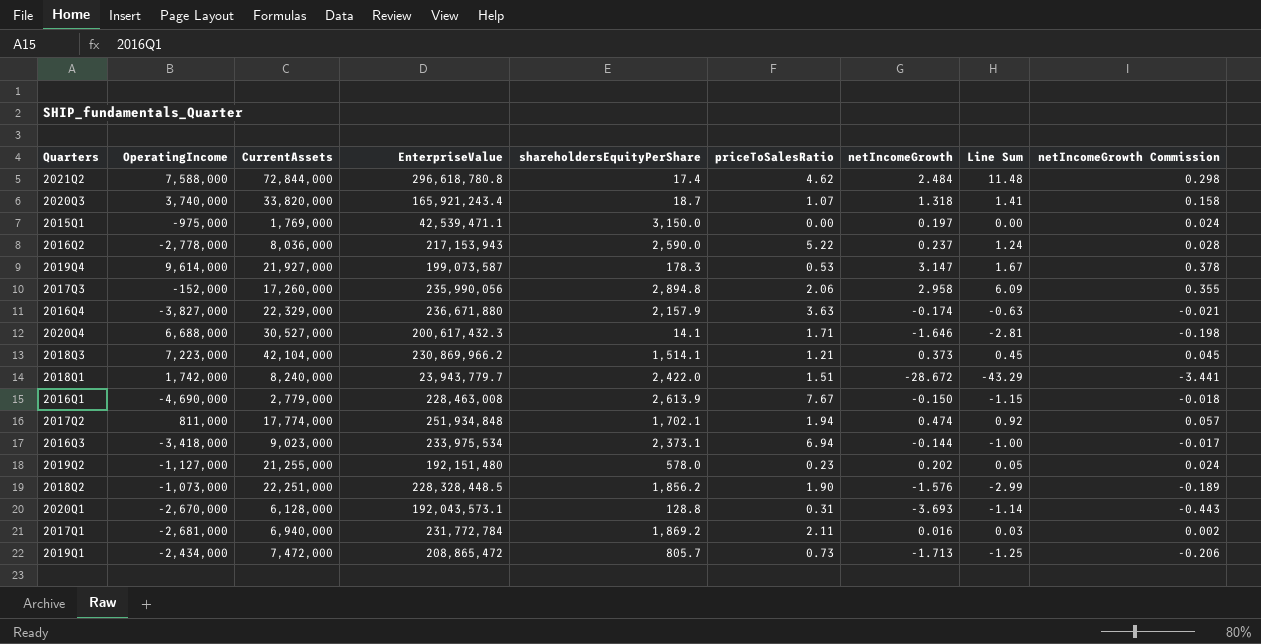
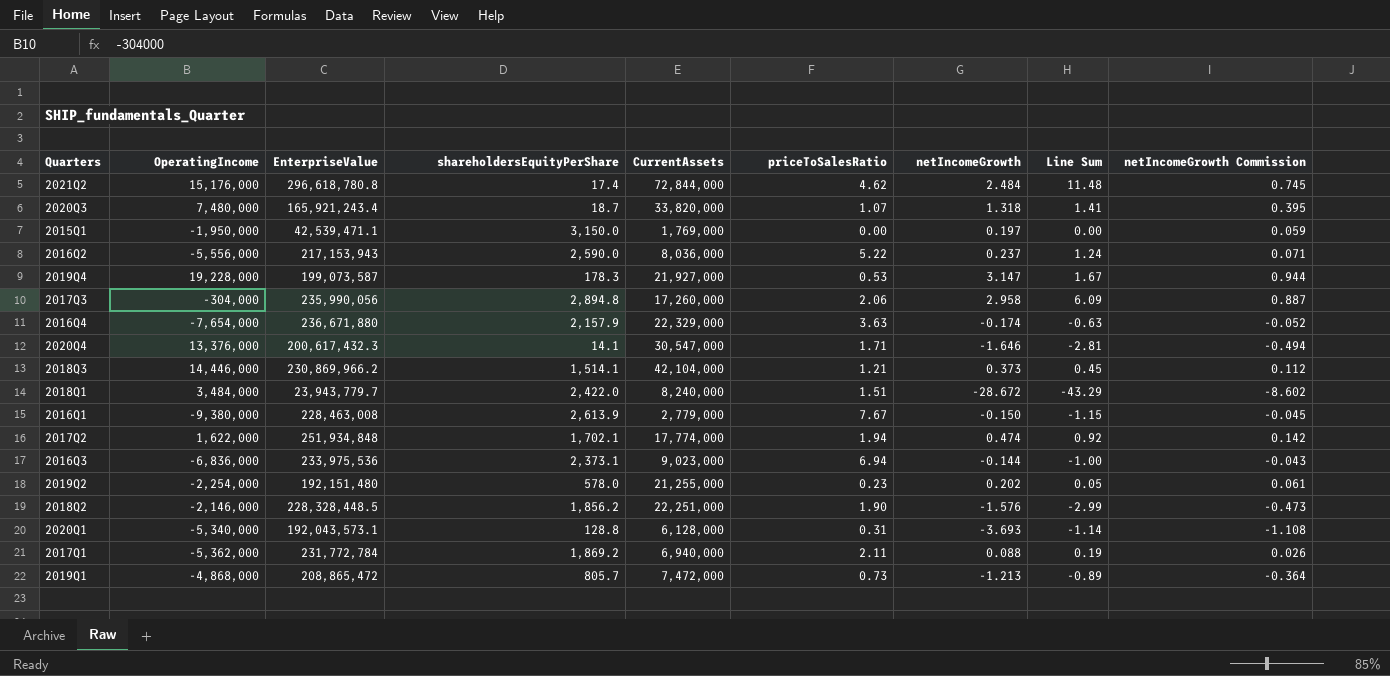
column CurrentAssets | position: 3 -> 5
column netIncomeGrowth Commission | formula: [netIncomeGrowth] * 0.12 -> [netIncomeGrowth] * 0.3
2021Q2 | OperatingIncome: 7,588,000 -> 15,176,000
2020Q3 | OperatingIncome: 3,740,000 -> 7,480,000
2015Q1 | OperatingIncome: -975,000 -> -1,950,000
2016Q2 | OperatingIncome: -2,778,000 -> -5,556,000
2019Q4 | OperatingIncome: 9,614,000 -> 19,228,000
2017Q3 | OperatingIncome: -152,000 -> -304,000
2016Q4 | OperatingIncome: -3,827,000 -> -7,654,000
2020Q4 | OperatingIncome: 6,688,000 -> 13,376,000
2020Q4 | CurrentAssets: 30,527,000 -> 30,547,000
2018Q3 | OperatingIncome: 7,223,000 -> 14,446,000
2018Q1 | OperatingIncome: 1,742,000 -> 3,484,000
2016Q1 | OperatingIncome: -4,690,000 -> -9,380,000
2017Q2 | OperatingIncome: 811,000 -> 1,622,000
2016Q3 | OperatingIncome: -3,418,000 -> -6,836,000
2016Q3 | EnterpriseValue: 233,975,534 -> 233,975,536
2019Q2 | OperatingIncome: -1,127,000 -> -2,254,000
2018Q2 | OperatingIncome: -1,073,000 -> -2,146,000
2020Q1 | OperatingIncome: -2,670,000 -> -5,340,000
2017Q1 | OperatingIncome: -2,681,000 -> -5,362,000
2017Q1 | netIncomeGrowth: 0.016 -> 0.088
2017Q1 | Line Sum: 0.03 -> 0.19
2019Q1 | OperatingIncome: -2,434,000 -> -4,868,000
2019Q1 | netIncomeGrowth: -1.713 -> -1.213
2019Q1 | Line Sum: -1.25 -> -0.89

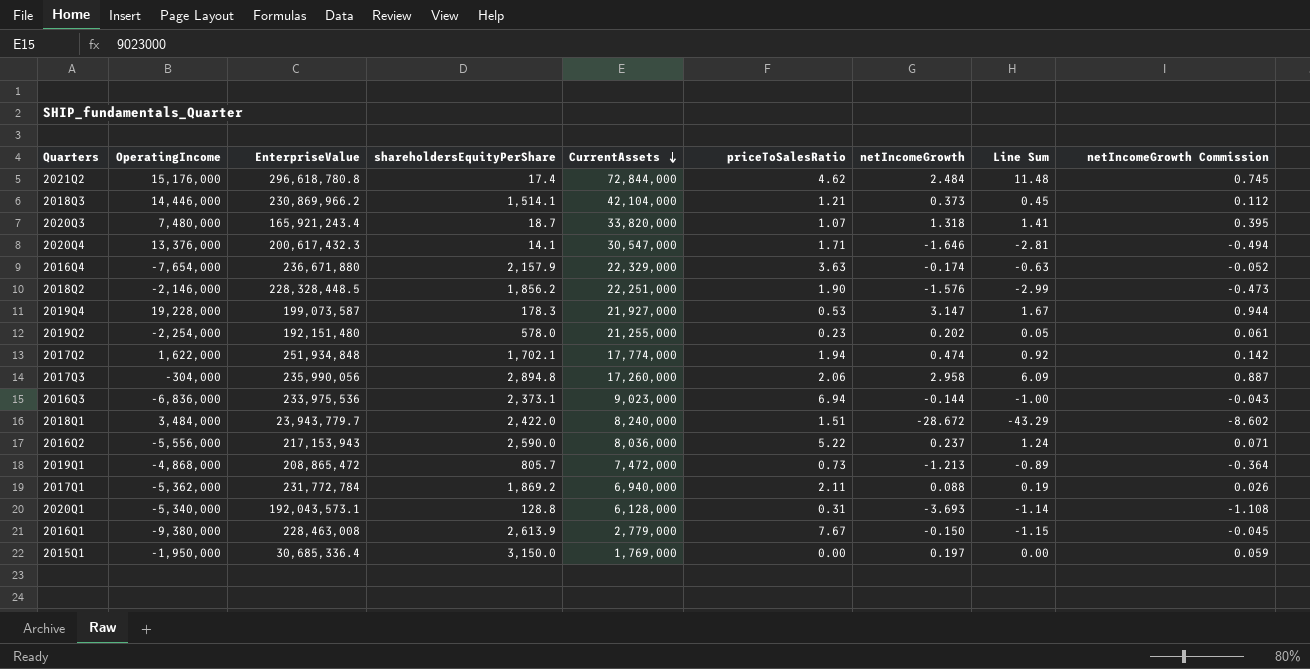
row order: none -> CurrentAssets descending
2015Q1 | EnterpriseValue: 42,539,471.1 -> 30,685,336.4

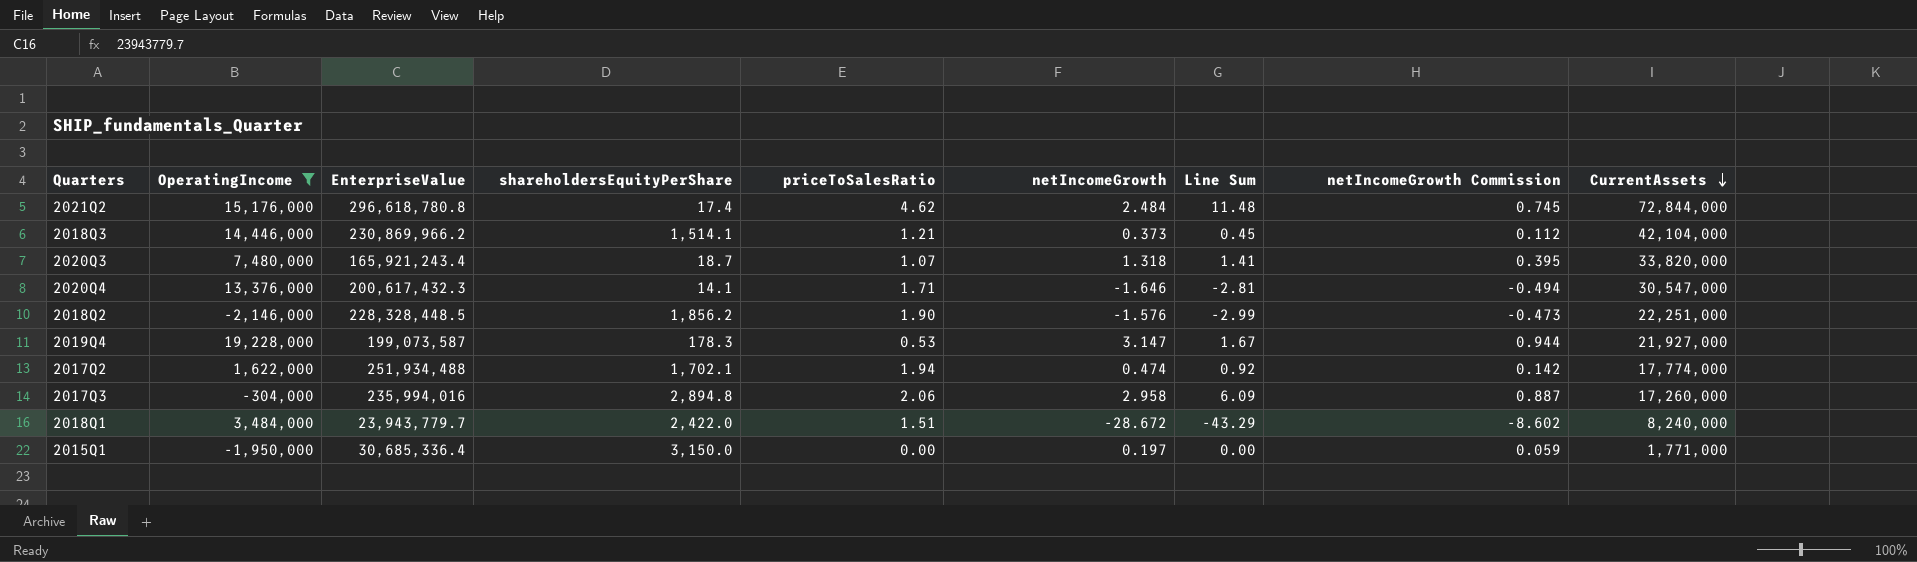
filter: none -> OperatingIncome >= -2,146,000
column CurrentAssets | position: 5 -> 9
2017Q2 | EnterpriseValue: 251,934,848 -> 251,934,488
2017Q3 | EnterpriseValue: 235,990,056 -> 235,994,016
2015Q1 | CurrentAssets: 1,769,000 -> 1,771,000

